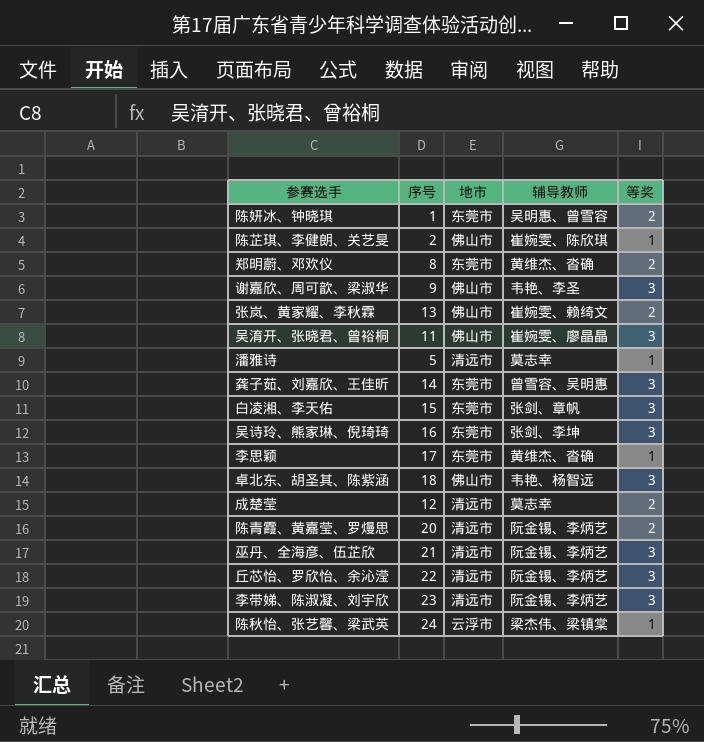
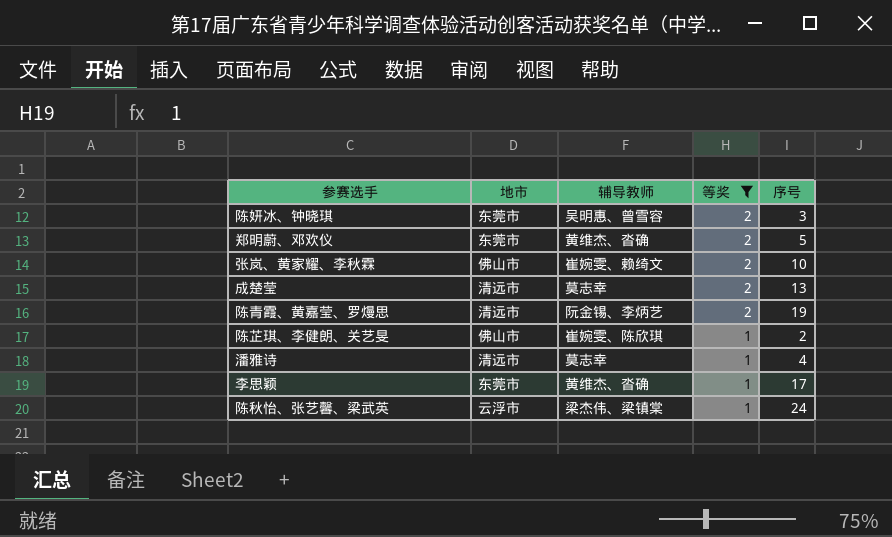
filter: none -> 等奖 != 3
row order: none -> 等奖 descending
column 序号 | position: 2 -> 5
陈妍冰、钟晓琪 | 序号: 1 -> 3
郑明蔚、邓欢仪 | 序号: 8 -> 5
张岚、黄家耀、李秋霖 | 序号: 13 -> 10
成楚莹 | 序号: 12 -> 13
陈青霞、黄嘉莹、罗熳思 | 序号: 20 -> 19
潘雅诗 | 序号: 5 -> 4

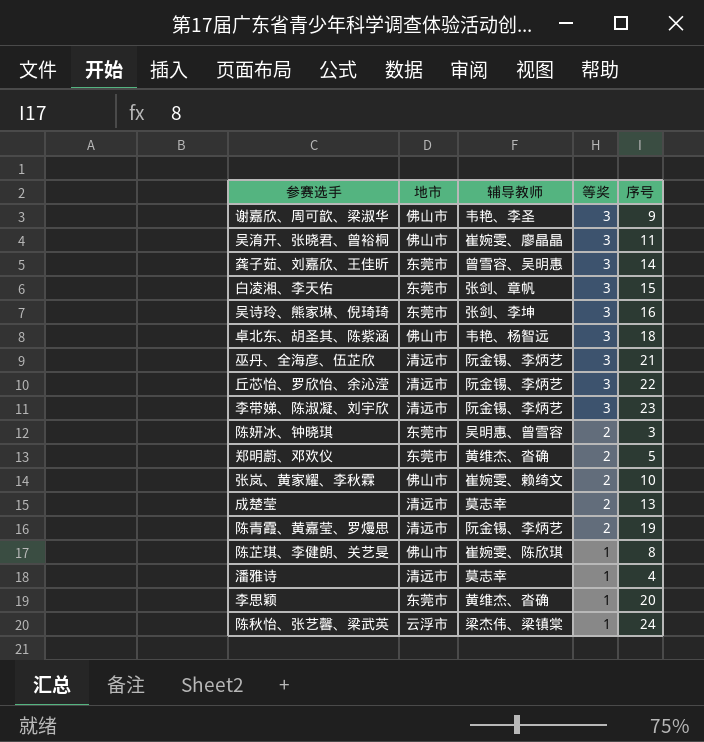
filter: 等奖 != 3 -> none
陈芷琪、李健朗、关艺旻 | 序号: 2 -> 8
李思颖 | 序号: 17 -> 20

